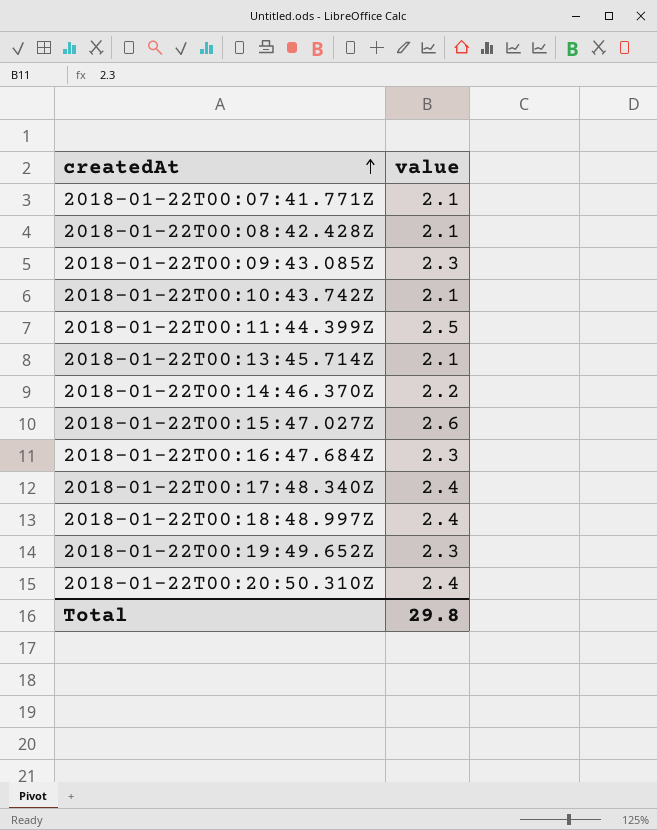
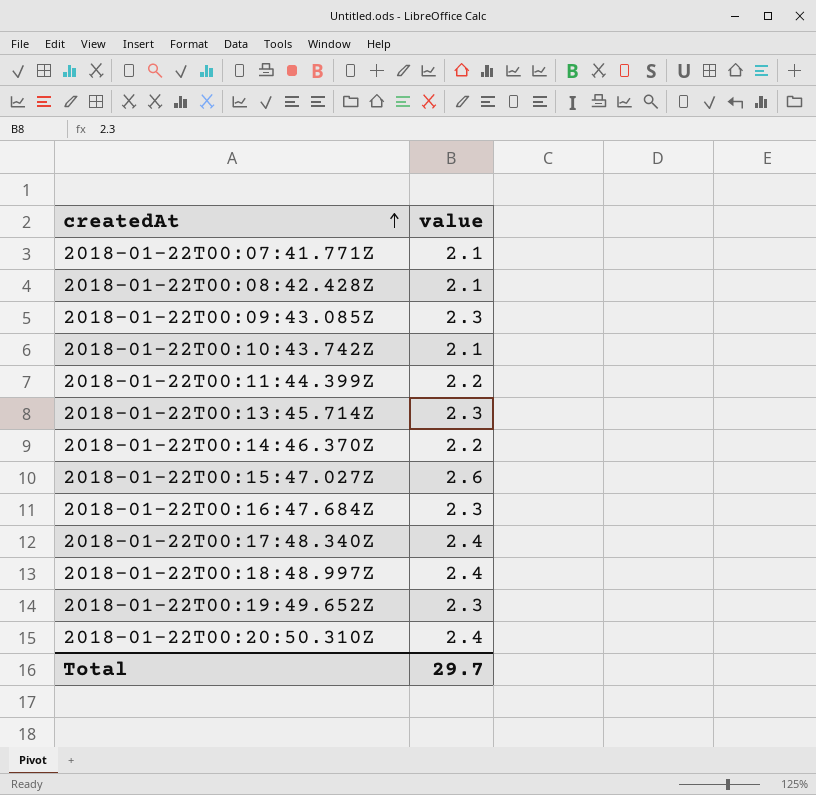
2018-01-22T00:11:44.399Z | value: 2.5 -> 2.2
2018-01-22T00:13:45.714Z | value: 2.1 -> 2.3
Total | value: 29.8 -> 29.7

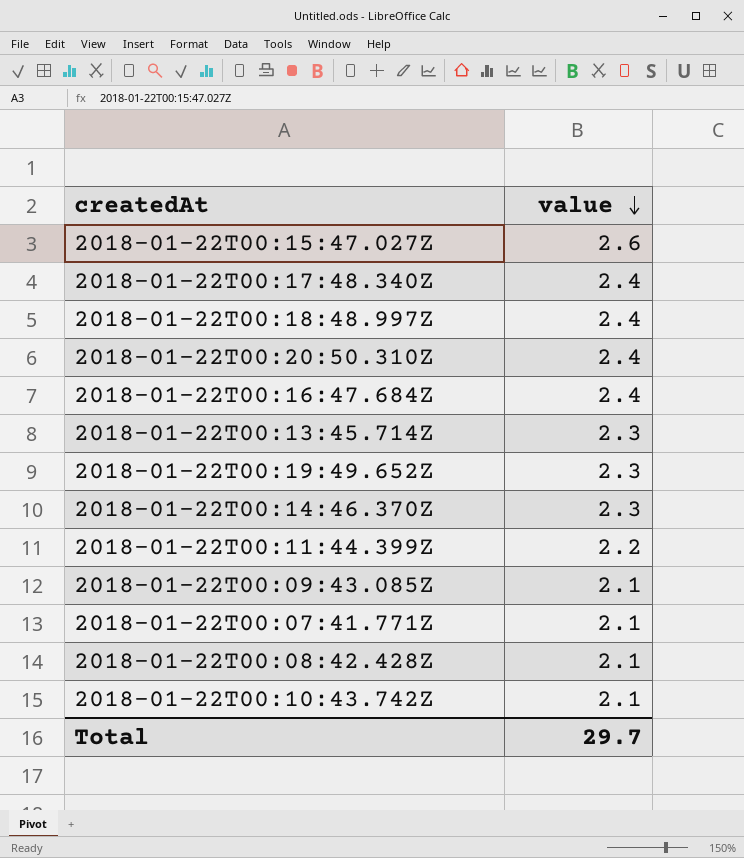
row order: createdAt ascending -> value descending
2018-01-22T00:16:47.684Z | value: 2.3 -> 2.4
2018-01-22T00:14:46.370Z | value: 2.2 -> 2.3
2018-01-22T00:09:43.085Z | value: 2.3 -> 2.1

